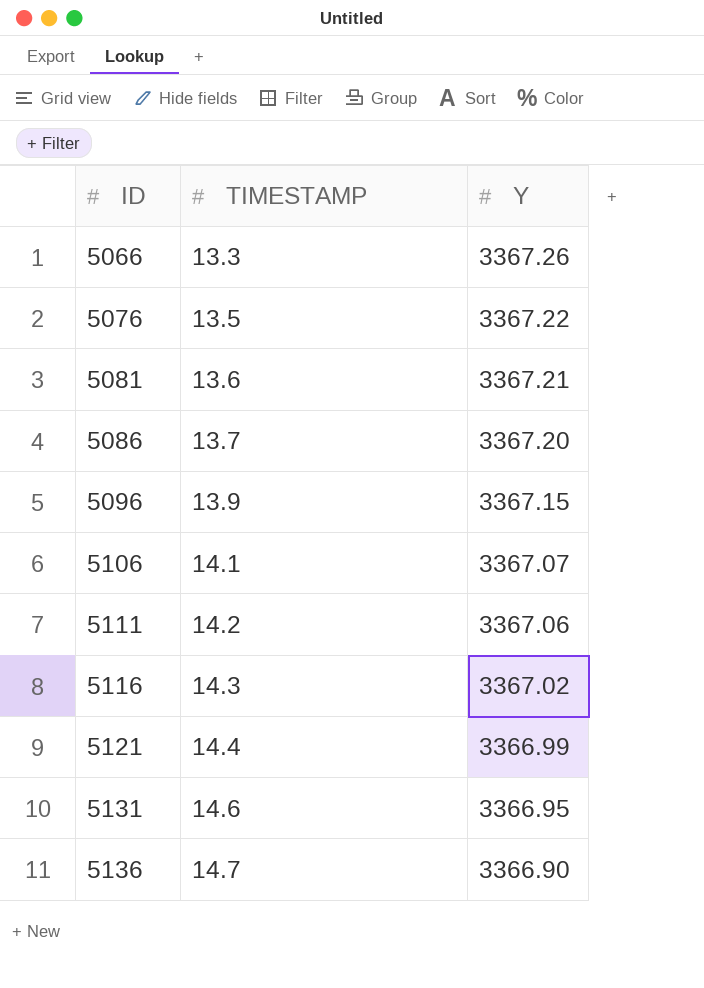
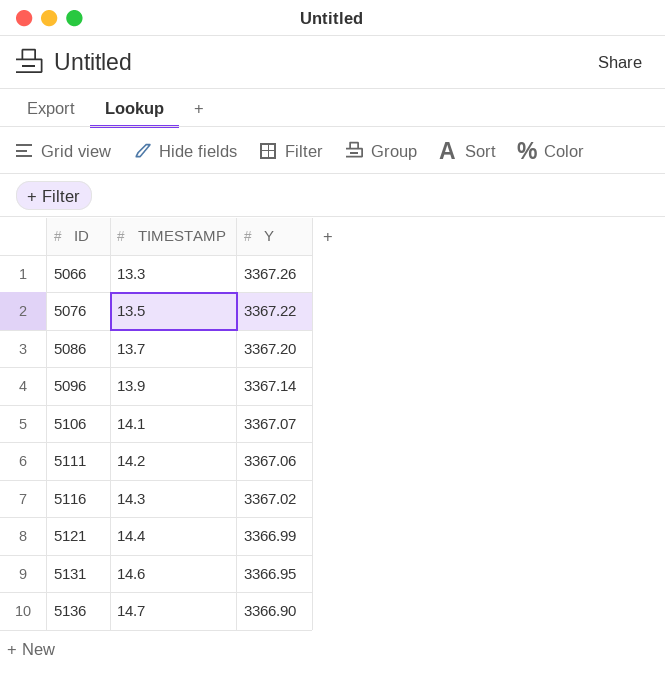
row 5081: 13.6 | 3367.21 -> none
5096 | Y: 3367.15 -> 3367.14

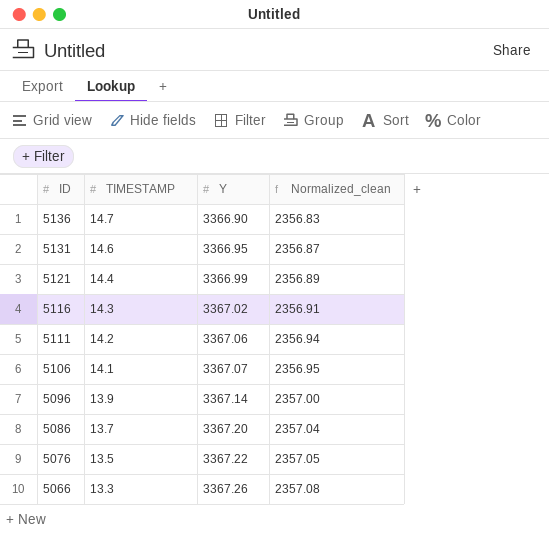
row order: ID ascending -> ID descending
column Normalized_clean | formula: none -> [Y] * 0.7

